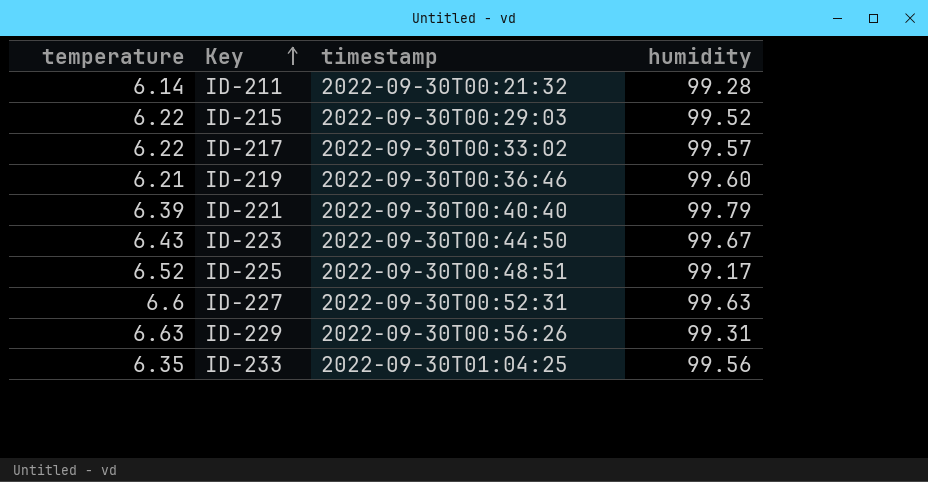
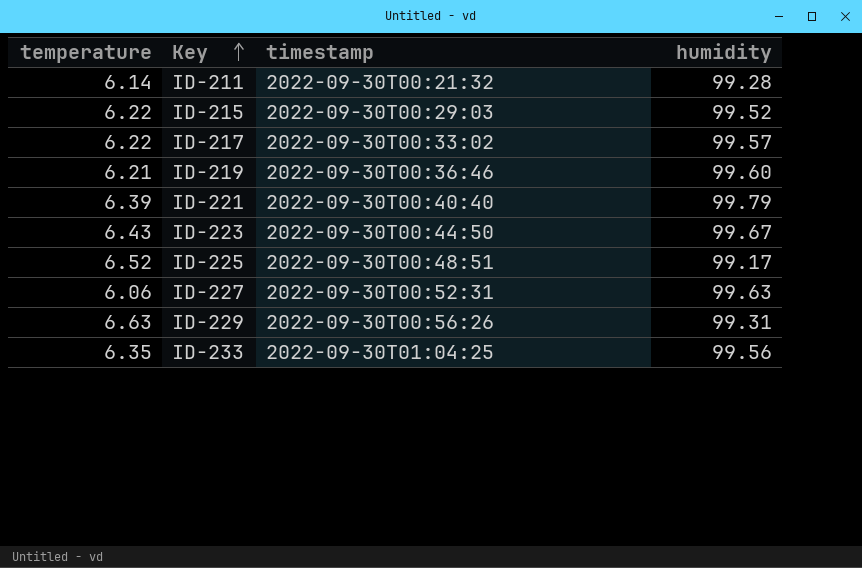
ID-227 | temperature: 6.6 -> 6.06

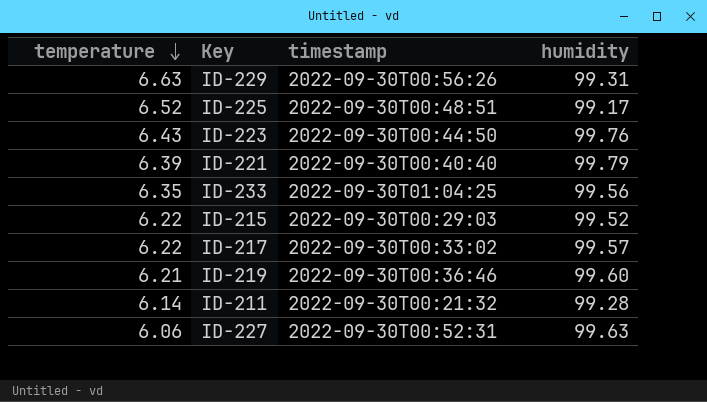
row order: Key ascending -> temperature descending
ID-223 | humidity: 99.67 -> 99.76

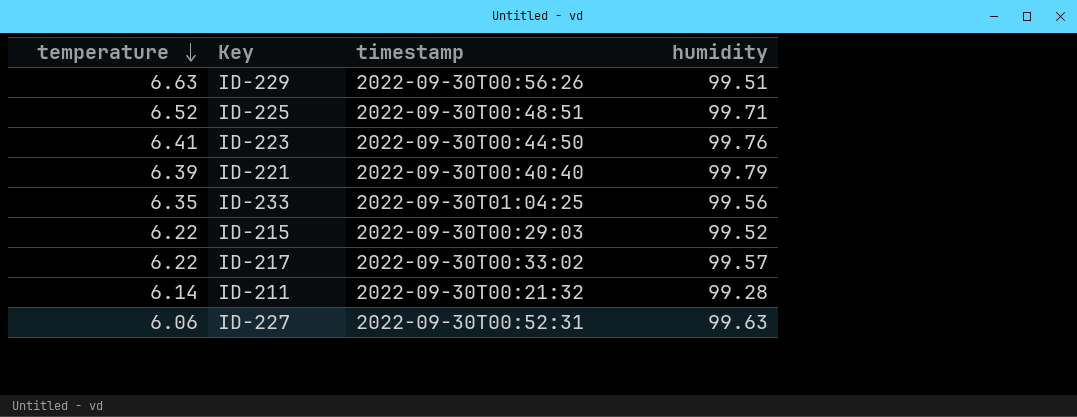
row ID-219: 6.21 | 2022-09-30T00:36:46 | 99.60 -> none
ID-229 | humidity: 99.31 -> 99.51
ID-225 | humidity: 99.17 -> 99.71
ID-223 | temperature: 6.43 -> 6.41

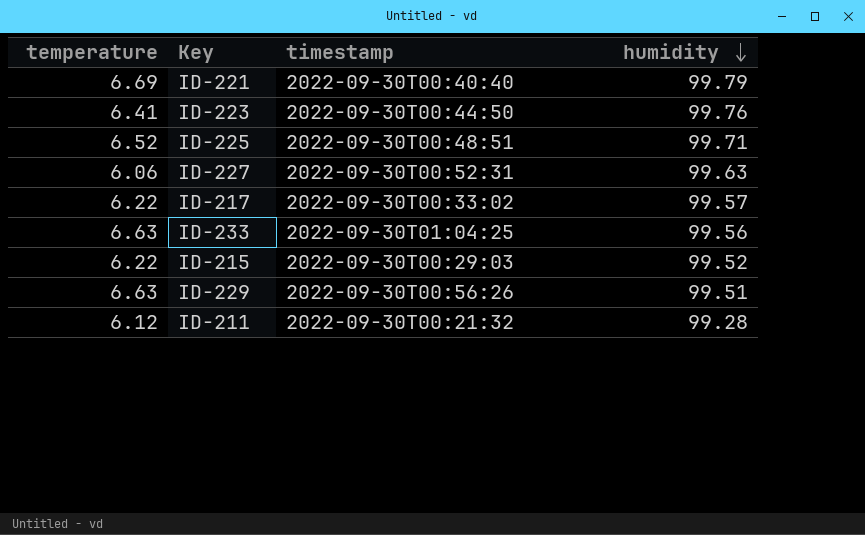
row order: temperature descending -> humidity descending
ID-221 | temperature: 6.39 -> 6.69
ID-233 | temperature: 6.35 -> 6.63
ID-211 | temperature: 6.14 -> 6.12

